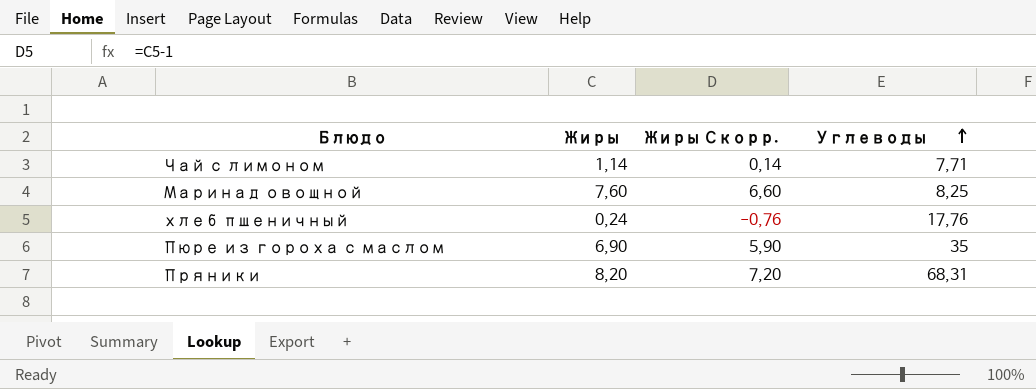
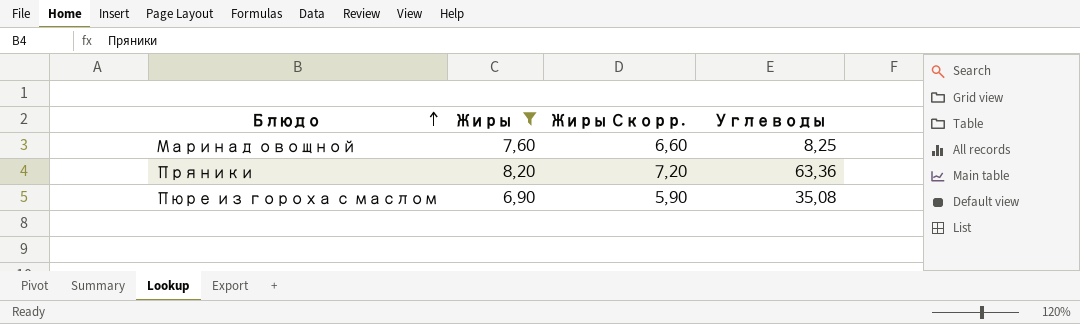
filter: none -> Жиры >= 6,90
row order: Углеводы ascending -> Блюдо ascending
Пряники | Углеводы: 68,31 -> 63,36
Пюре из гороха с маслом | Углеводы: 35 -> 35,08

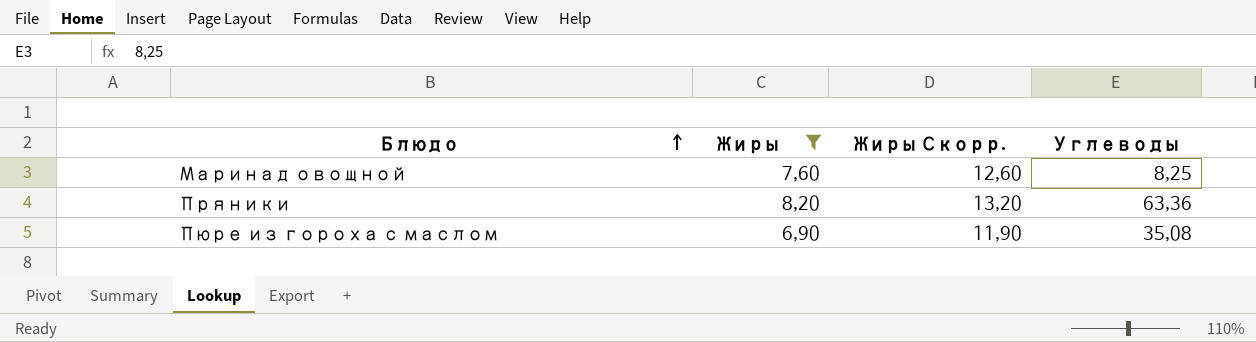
column Жиры Скорр. | formula: [Жиры] - 1 -> [Жиры] + 5

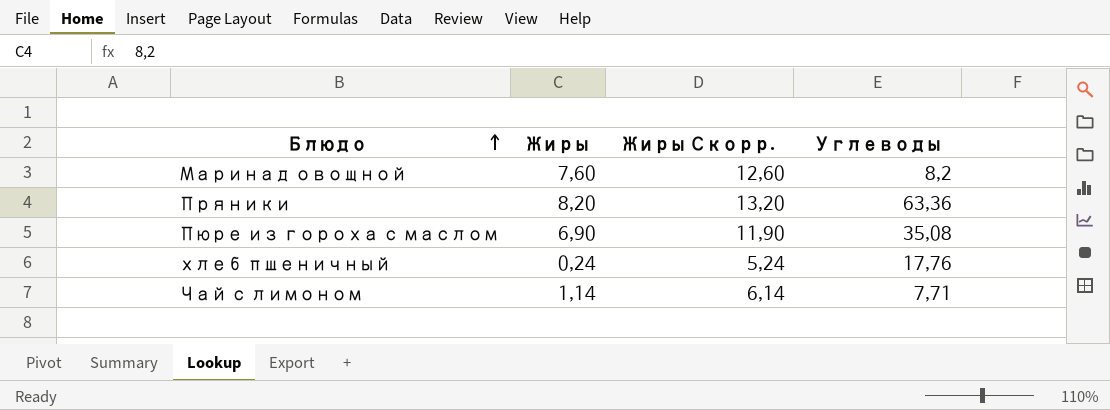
filter: Жиры >= 6,90 -> none
Маринад овощной | Углеводы: 8,25 -> 8,2

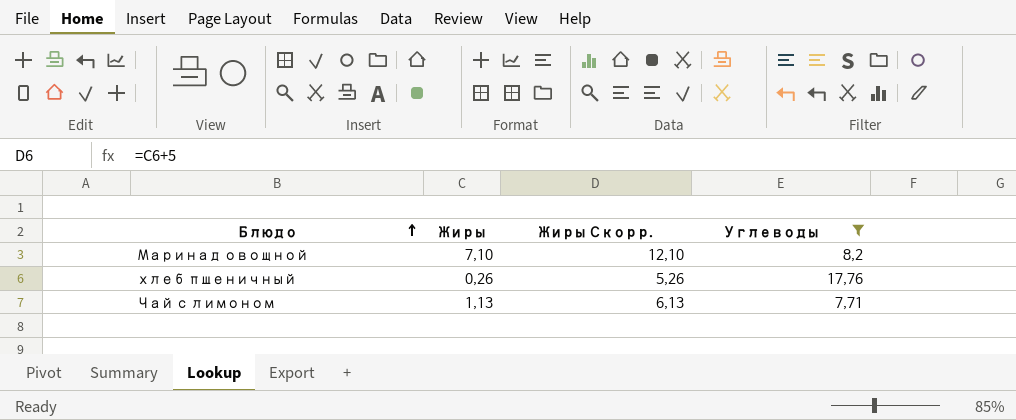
filter: none -> Углеводы <= 17,76
Маринад овощной | Жиры: 7,60 -> 7,10
Маринад овощной | Жиры Скорр.: 12,60 -> 12,10
хлеб пшеничный | Жиры: 0,24 -> 0,26
хлеб пшеничный | Жиры Скорр.: 5,24 -> 5,26
Чай с лимоном | Жиры: 1,14 -> 1,13
Чай с лимоном | Жиры Скорр.: 6,14 -> 6,13

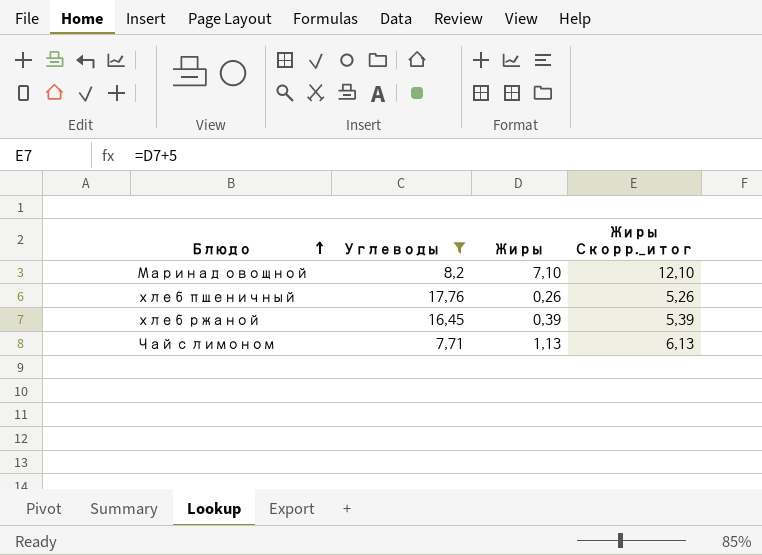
column Углеводы | position: 4 -> 2
column name: Жиры Скорр. -> Жиры Скорр._итог
row хлеб ржаной: none -> 16,45 | 0,39 | 5,39

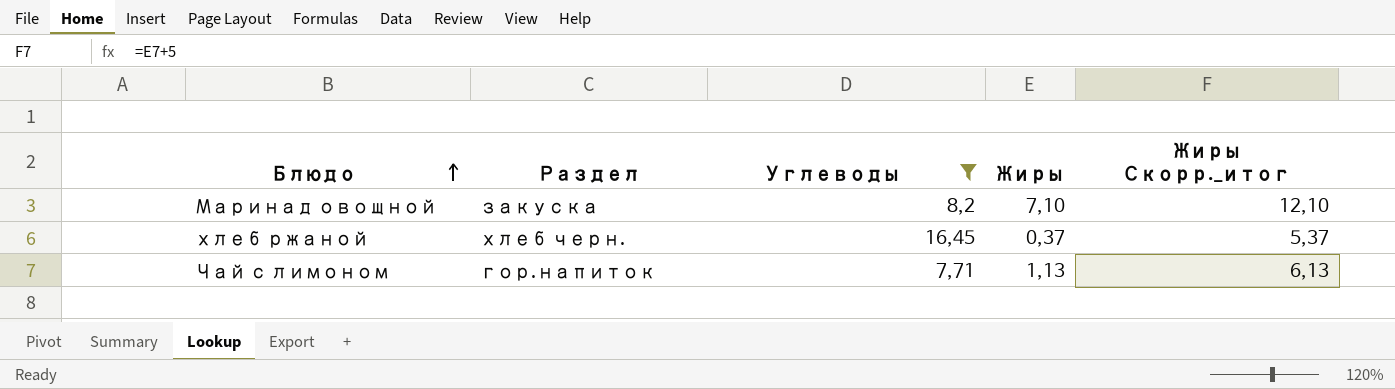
column Раздел | position: none -> 2
row хлеб пшеничный: 17,76 | 0,26 | 5,26 -> none
хлеб ржаной | Жиры: 0,39 -> 0,37
хлеб ржаной | Жиры Скорр._итог: 5,39 -> 5,37

